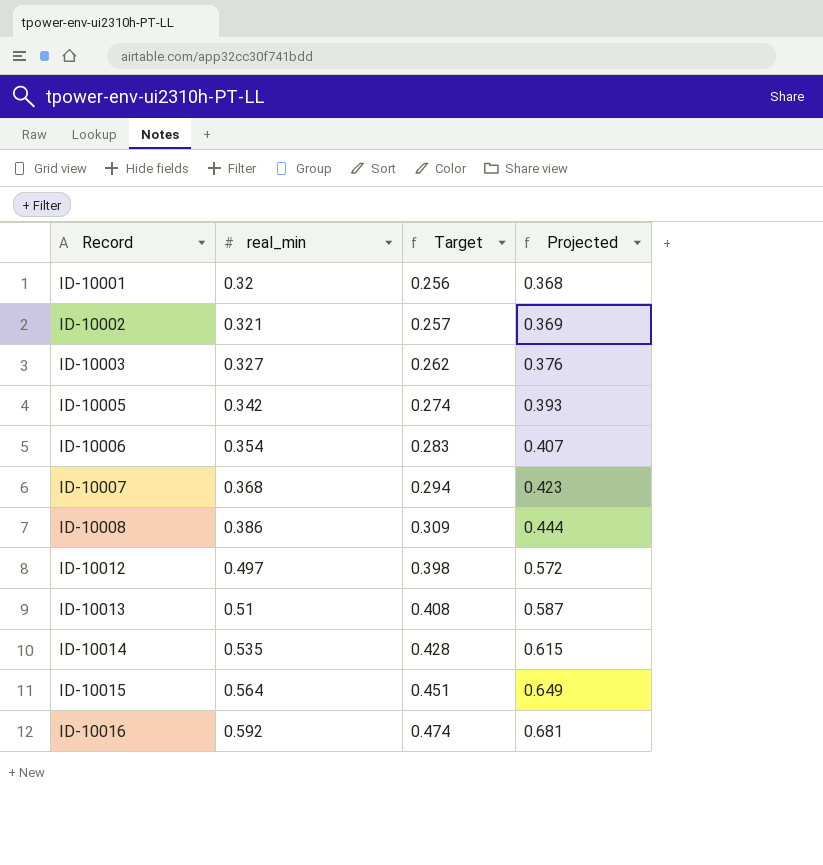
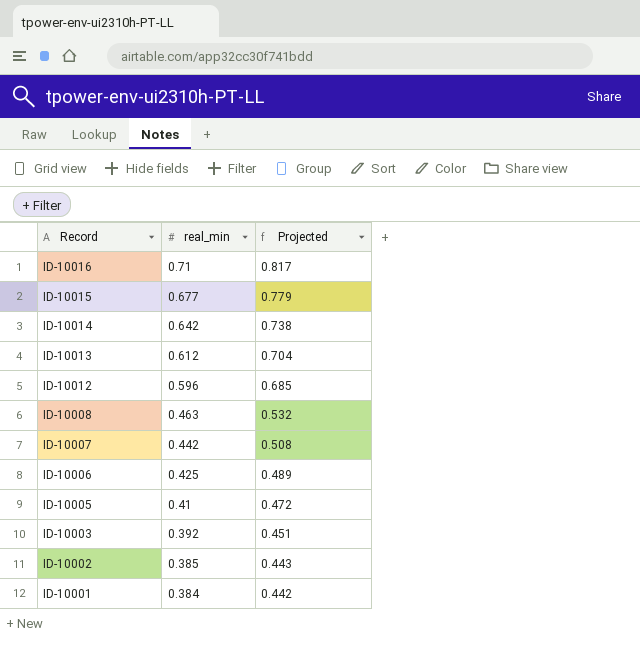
row order: Record ascending -> Record descending
column Target | formula: [real_min] * 0.8 -> none
ID-10016 | real_min: 0.592 -> 0.71
ID-10016 | Projected: 0.681 -> 0.817
ID-10015 | real_min: 0.564 -> 0.677
ID-10015 | Projected: 0.649 -> 0.779
ID-10014 | real_min: 0.535 -> 0.642
ID-10014 | Projected: 0.615 -> 0.738
ID-10013 | real_min: 0.51 -> 0.612
ID-10013 | Projected: 0.587 -> 0.704
ID-10012 | real_min: 0.497 -> 0.596
ID-10012 | Projected: 0.572 -> 0.685
ID-10008 | real_min: 0.386 -> 0.463
ID-10008 | Projected: 0.444 -> 0.532
ID-10007 | real_min: 0.368 -> 0.442
ID-10007 | Projected: 0.423 -> 0.508
ID-10006 | real_min: 0.354 -> 0.425
ID-10006 | Projected: 0.407 -> 0.489
ID-10005 | real_min: 0.342 -> 0.41
ID-10005 | Projected: 0.393 -> 0.472
ID-10003 | real_min: 0.327 -> 0.392
ID-10003 | Projected: 0.376 -> 0.451
ID-10002 | real_min: 0.321 -> 0.385
ID-10002 | Projected: 0.369 -> 0.443
ID-10001 | real_min: 0.32 -> 0.384
ID-10001 | Projected: 0.368 -> 0.442

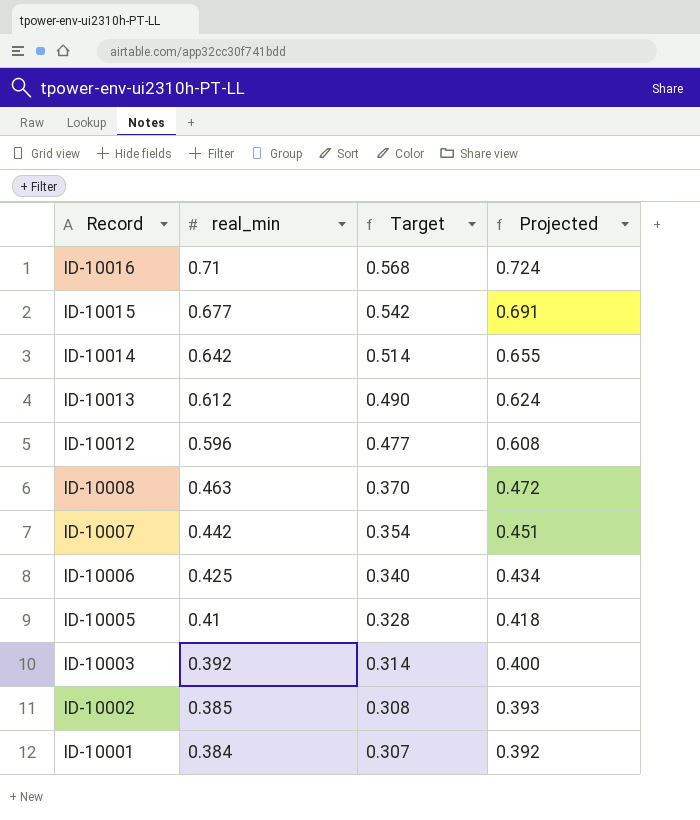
column Target | formula: none -> [real_min] * 0.8
column Projected | formula: [real_min] * 1.15 -> [real_min] * 1.02

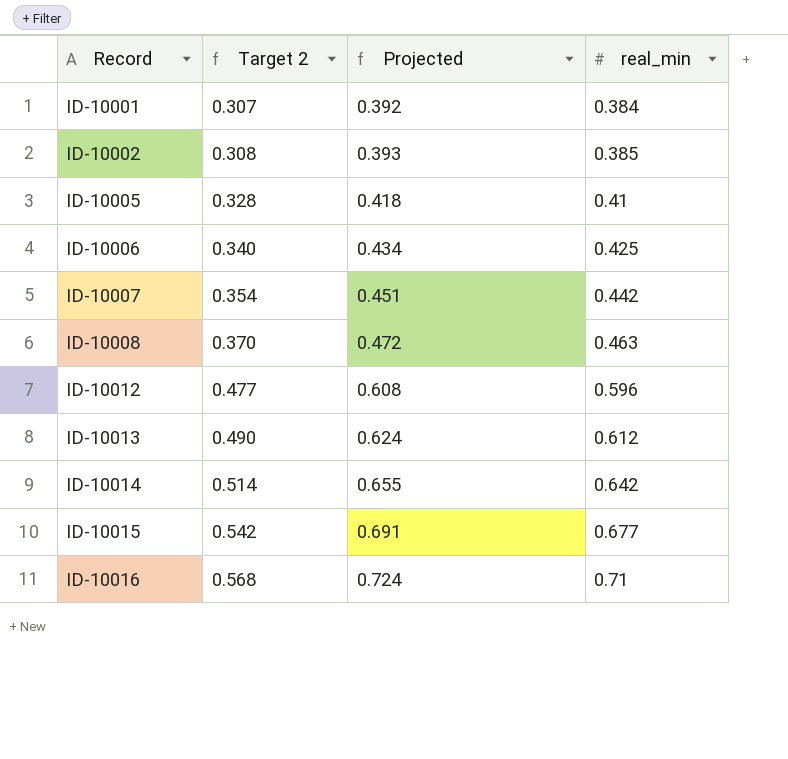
row order: Record descending -> Record ascending
column name: Target -> Target 2
column real_min | position: 2 -> 4
row ID-10003: 0.392 | 0.314 | 0.400 -> none

